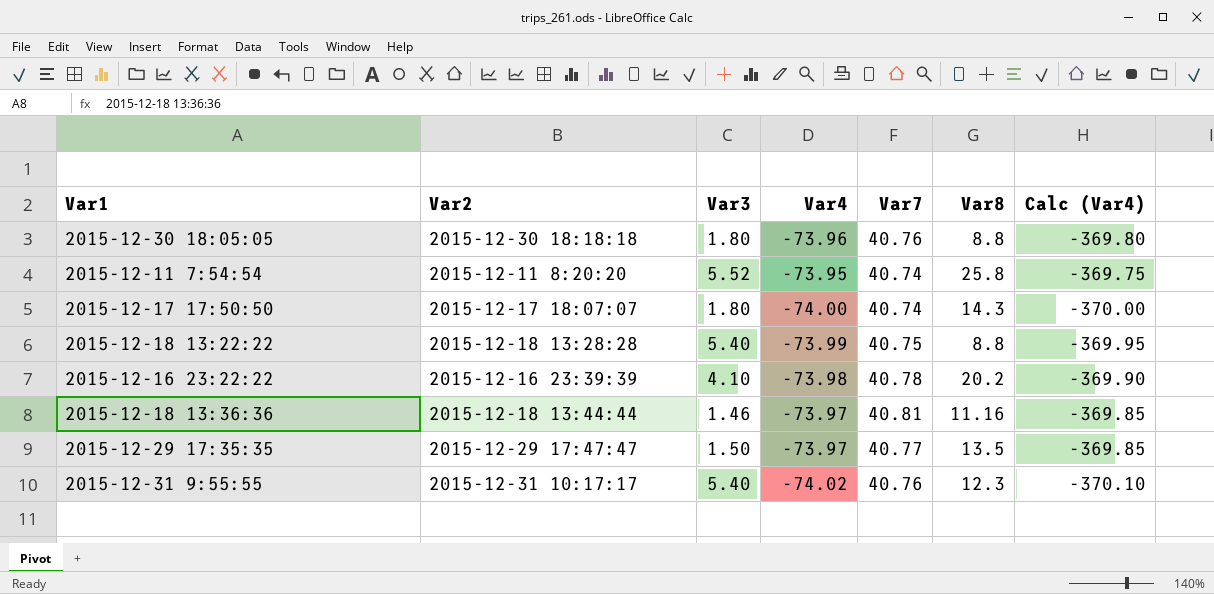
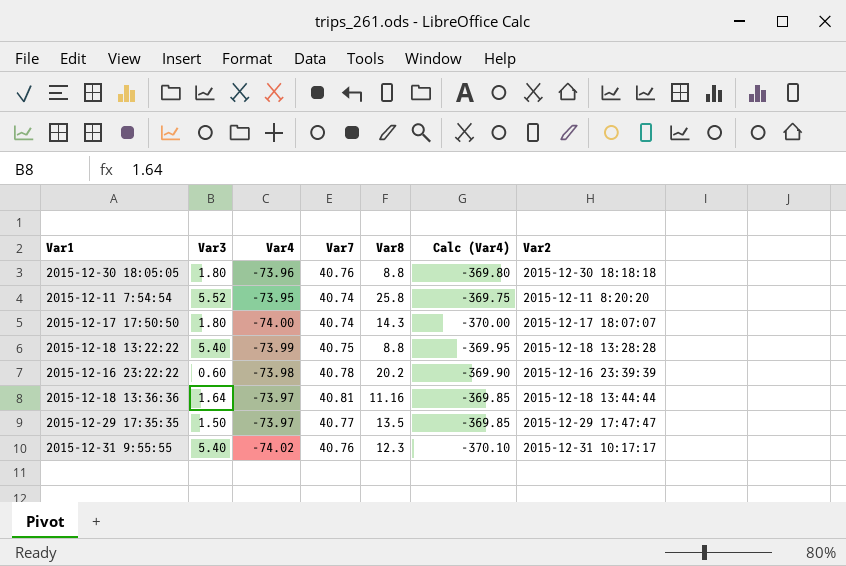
column Var2 | position: 2 -> 7
2015-12-16 23:22:22 | Var3: 4.10 -> 0.60
2015-12-18 13:36:36 | Var3: 1.46 -> 1.64

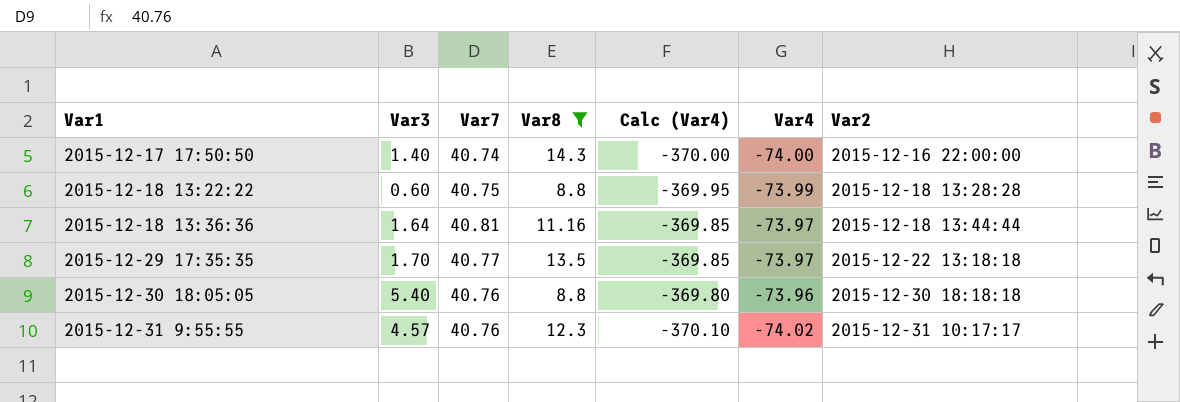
filter: none -> Var8 <= 14.3
row order: none -> Var1 ascending
column Var4 | position: 3 -> 6
2015-12-17 17:50:50 | Var3: 1.80 -> 1.40
2015-12-17 17:50:50 | Var2: 2015-12-17 18:07:07 -> 2015-12-16 22:00:00
2015-12-18 13:22:22 | Var3: 5.40 -> 0.60
2015-12-29 17:35:35 | Var3: 1.50 -> 1.70
2015-12-29 17:35:35 | Var2: 2015-12-29 17:47:47 -> 2015-12-22 13:18:18
2015-12-30 18:05:05 | Var3: 1.80 -> 5.40
2015-12-31 9:55:55 | Var3: 5.40 -> 4.57

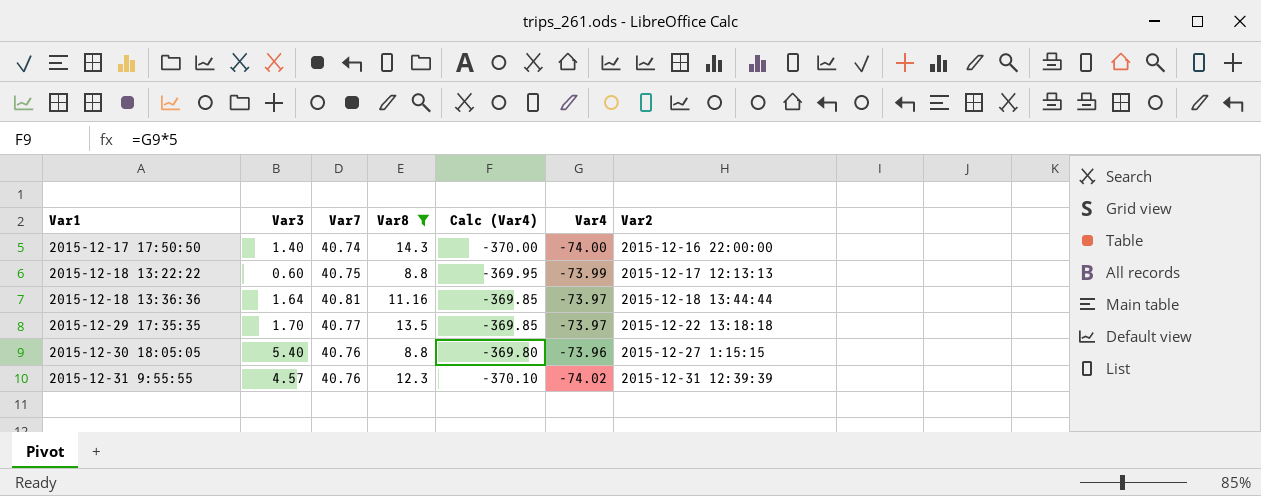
2015-12-18 13:22:22 | Var2: 2015-12-18 13:28:28 -> 2015-12-17 12:13:13
2015-12-30 18:05:05 | Var2: 2015-12-30 18:18:18 -> 2015-12-27 1:15:15
2015-12-31 9:55:55 | Var2: 2015-12-31 10:17:17 -> 2015-12-31 12:39:39

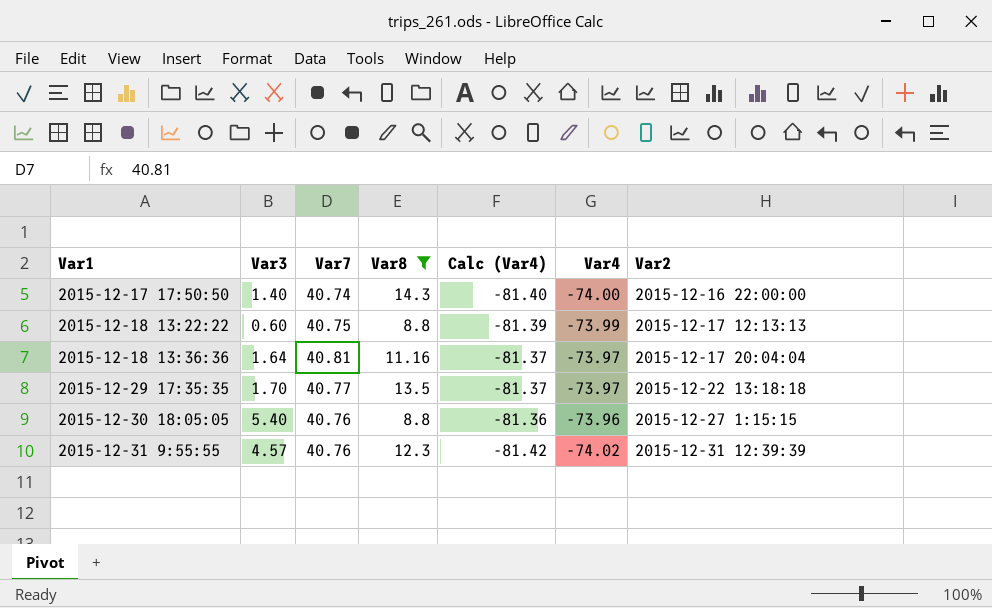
column Calc (Var4) | formula: [Var4] * 5 -> [Var4] * 1.1
2015-12-18 13:36:36 | Var2: 2015-12-18 13:44:44 -> 2015-12-17 20:04:04

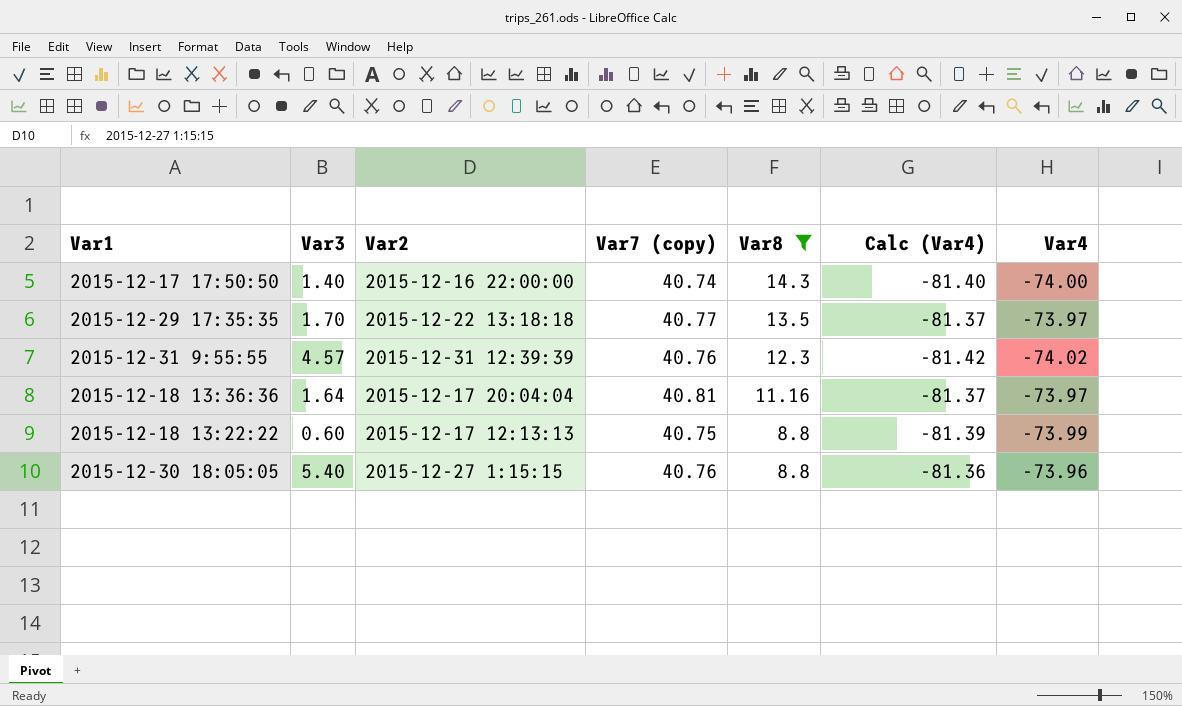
row order: Var1 ascending -> Var8 descending
column Var2 | position: 7 -> 3
column name: Var7 -> Var7 (copy)

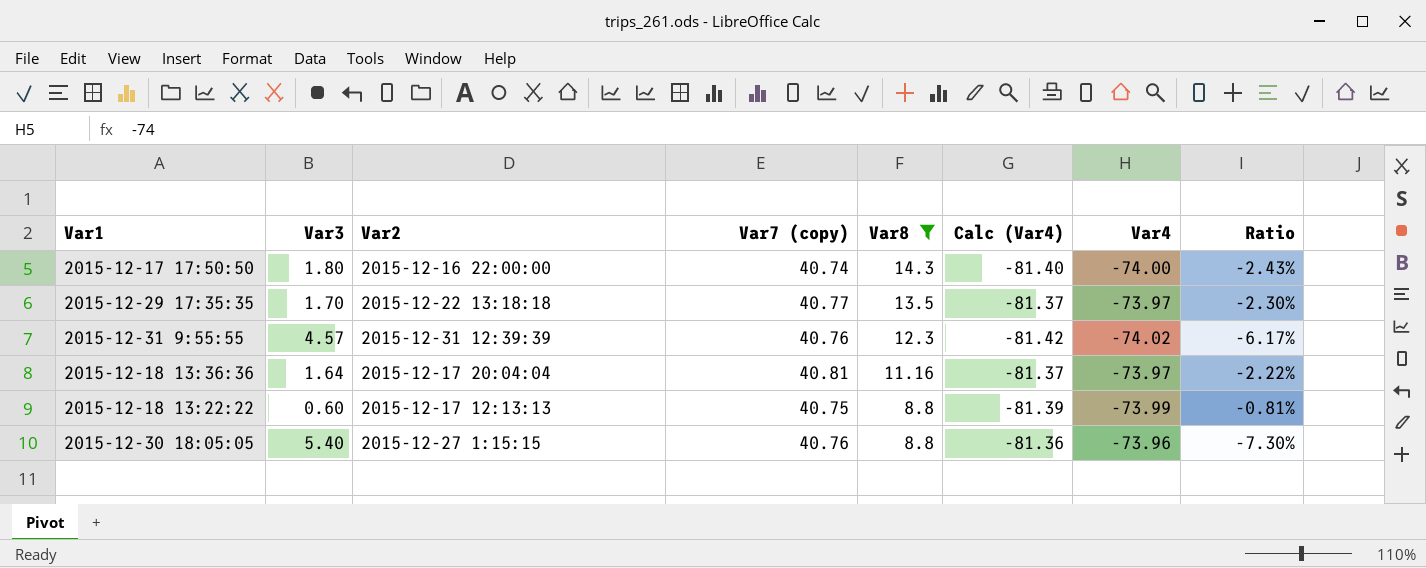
column Ratio | formula: none -> [Var3] / [Var4]
2015-12-17 17:50:50 | Var3: 1.40 -> 1.80

